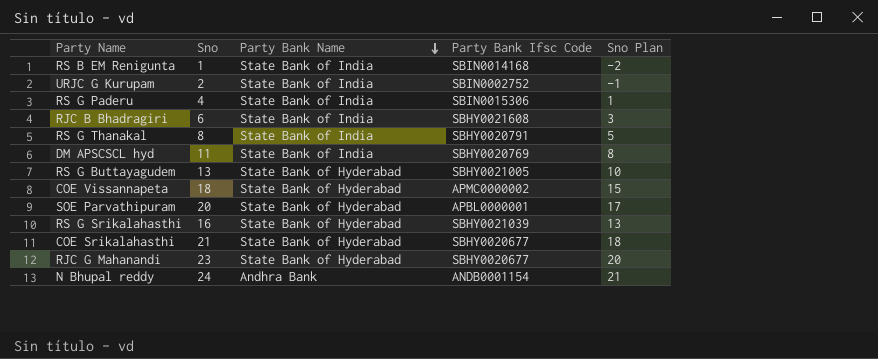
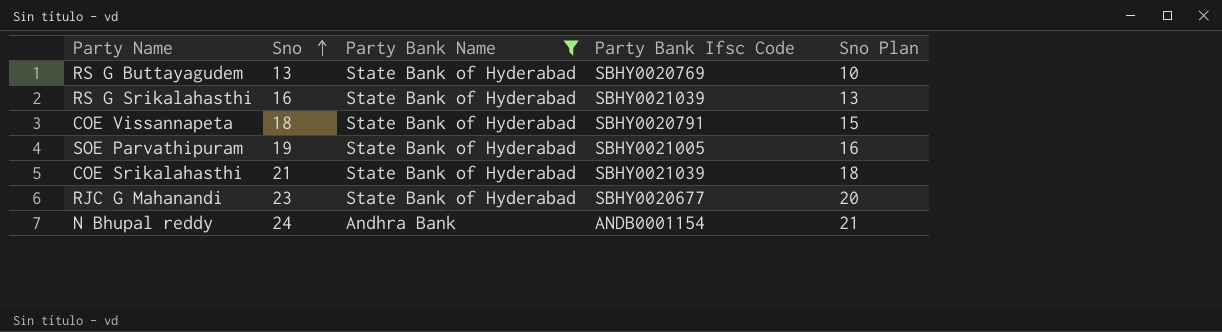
filter: none -> Party Bank Name != State Bank of India
row order: Party Bank Name descending -> Sno ascending
RS G Buttayagudem | Party Bank Ifsc Code: SBHY0021005 -> SBHY0020769
COE Vissannapeta | Party Bank Ifsc Code: APMC0000002 -> SBHY0020791
SOE Parvathipuram | Sno: 20 -> 19
SOE Parvathipuram | Party Bank Ifsc Code: APBL0000001 -> SBHY0021005
SOE Parvathipuram | Sno Plan: 17 -> 16
COE Srikalahasthi | Party Bank Ifsc Code: SBHY0020677 -> SBHY0021039

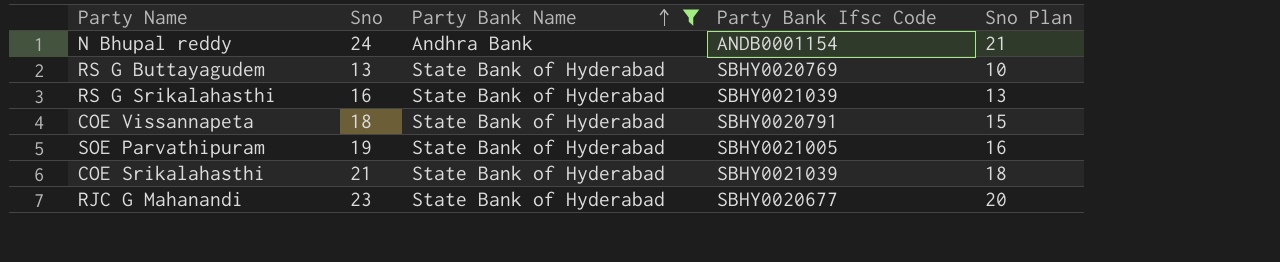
row order: Sno ascending -> Party Bank Name ascending

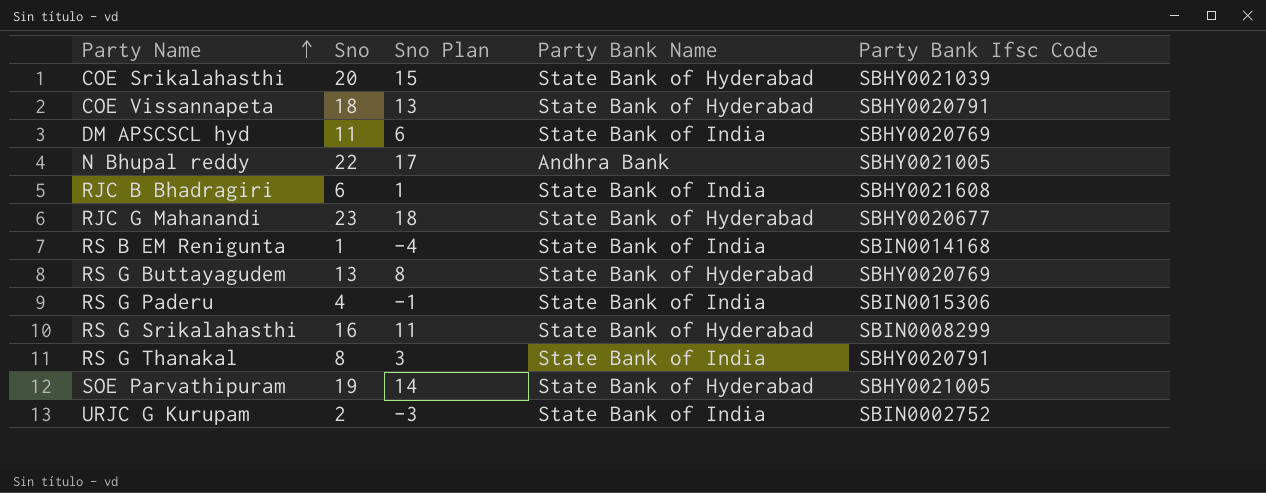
filter: Party Bank Name != State Bank of India -> none
row order: Party Bank Name ascending -> Party Name ascending
column Sno Plan | formula: [Sno] - 3 -> [Sno] - 5
column Sno Plan | position: 5 -> 3
COE Srikalahasthi | Sno: 21 -> 20
N Bhupal reddy | Sno: 24 -> 22
N Bhupal reddy | Party Bank Ifsc Code: ANDB0001154 -> SBHY0021005
RS G Srikalahasthi | Party Bank Ifsc Code: SBHY0021039 -> SBIN0008299

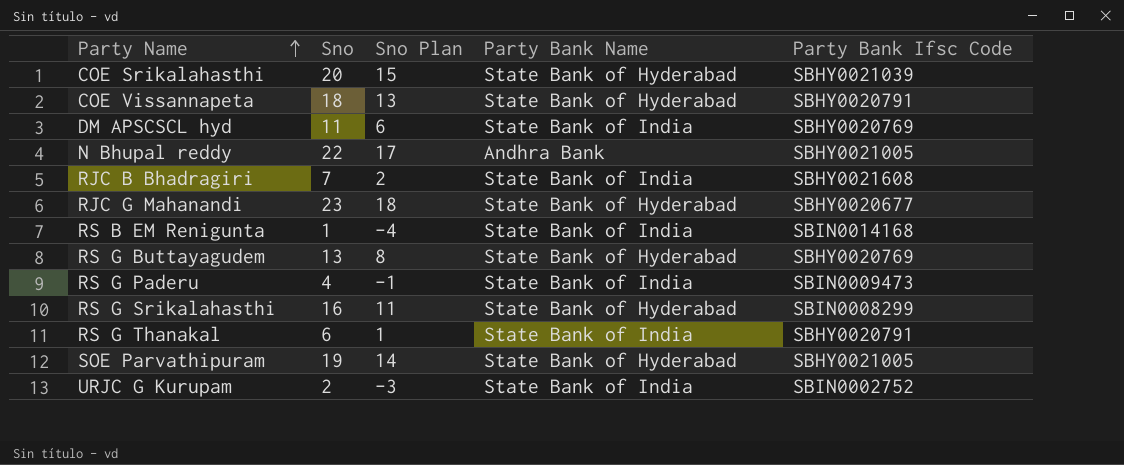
RJC B Bhadragiri | Sno: 6 -> 7
RJC B Bhadragiri | Sno Plan: 1 -> 2
RS G Paderu | Party Bank Ifsc Code: SBIN0015306 -> SBIN0009473
RS G Thanakal | Sno: 8 -> 6
RS G Thanakal | Sno Plan: 3 -> 1

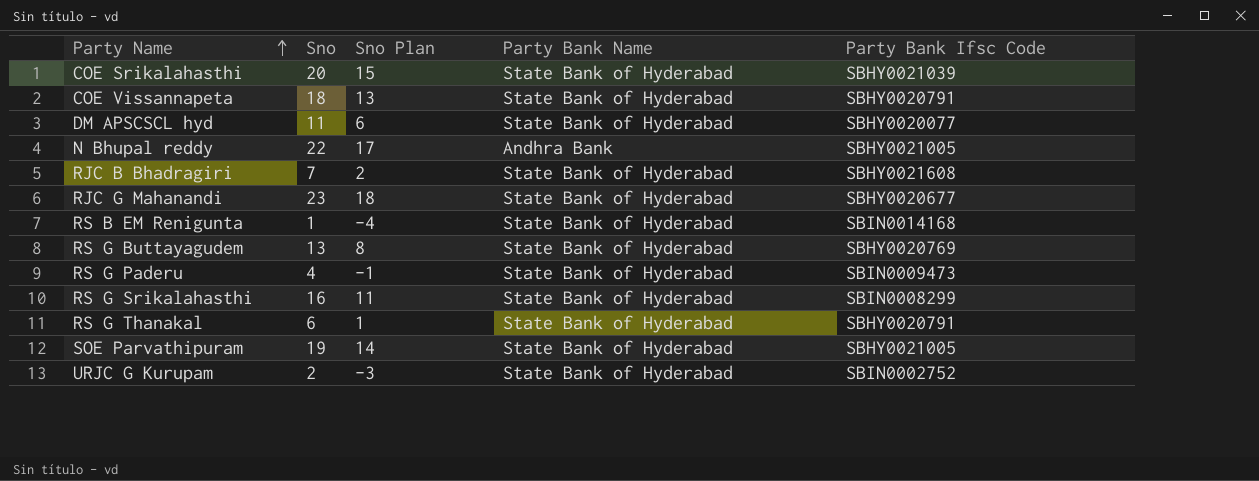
DM APSCSCL hyd | Party Bank Name: State Bank of India -> State Bank of Hyderabad
DM APSCSCL hyd | Party Bank Ifsc Code: SBHY0020769 -> SBHY0020077
RJC B Bhadragiri | Party Bank Name: State Bank of India -> State Bank of Hyderabad
RS B EM Renigunta | Party Bank Name: State Bank of India -> State Bank of Hyderabad
RS G Paderu | Party Bank Name: State Bank of India -> State Bank of Hyderabad
RS G Thanakal | Party Bank Name: State Bank of India -> State Bank of Hyderabad
URJC G Kurupam | Party Bank Name: State Bank of India -> State Bank of Hyderabad

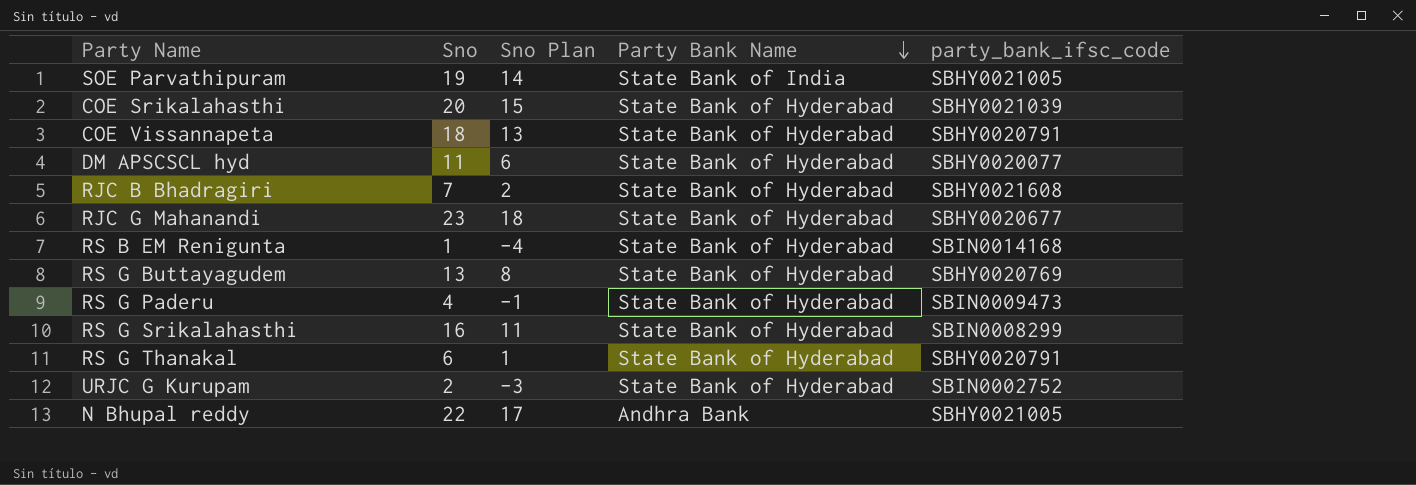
row order: Party Name ascending -> Party Bank Name descending
column name: Party Bank Ifsc Code -> party_bank_ifsc_code
SOE Parvathipuram | Party Bank Name: State Bank of Hyderabad -> State Bank of India

